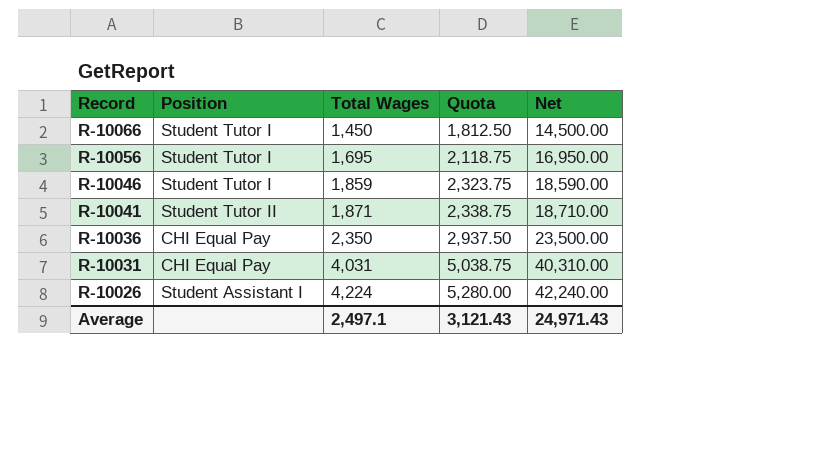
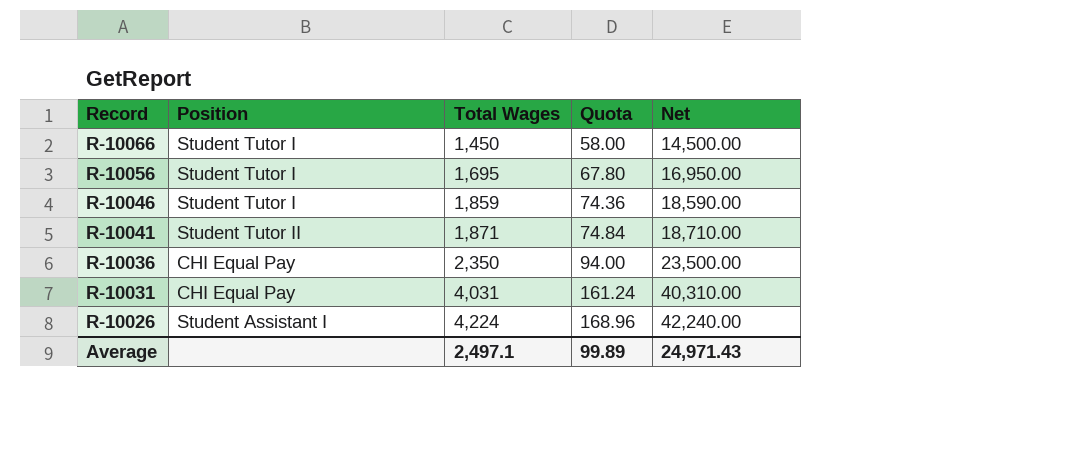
column Quota | formula: [Total Wages] * 1.25 -> [Total Wages] * 0.04
Average | Quota: 3,121.43 -> 99.89

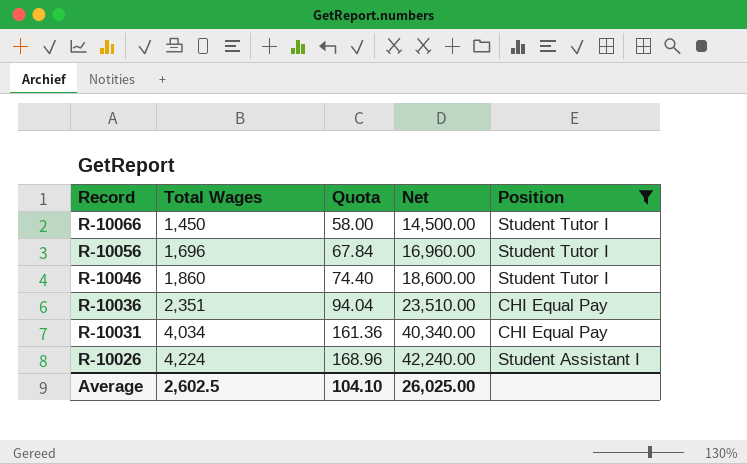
filter: none -> Position != Student Tutor II
column Position | position: 2 -> 5
R-10056 | Total Wages: 1,695 -> 1,696
R-10056 | Quota: 67.80 -> 67.84
R-10056 | Net: 16,950.00 -> 16,960.00
R-10046 | Total Wages: 1,859 -> 1,860
R-10046 | Quota: 74.36 -> 74.40
R-10046 | Net: 18,590.00 -> 18,600.00
R-10036 | Total Wages: 2,350 -> 2,351
R-10036 | Quota: 94.00 -> 94.04
R-10036 | Net: 23,500.00 -> 23,510.00
R-10031 | Total Wages: 4,031 -> 4,034
R-10031 | Quota: 161.24 -> 161.36
R-10031 | Net: 40,310.00 -> 40,340.00
Average | Total Wages: 2,497.1 -> 2,602.5
Average | Quota: 99.89 -> 104.10
Average | Net: 24,971.43 -> 26,025.00

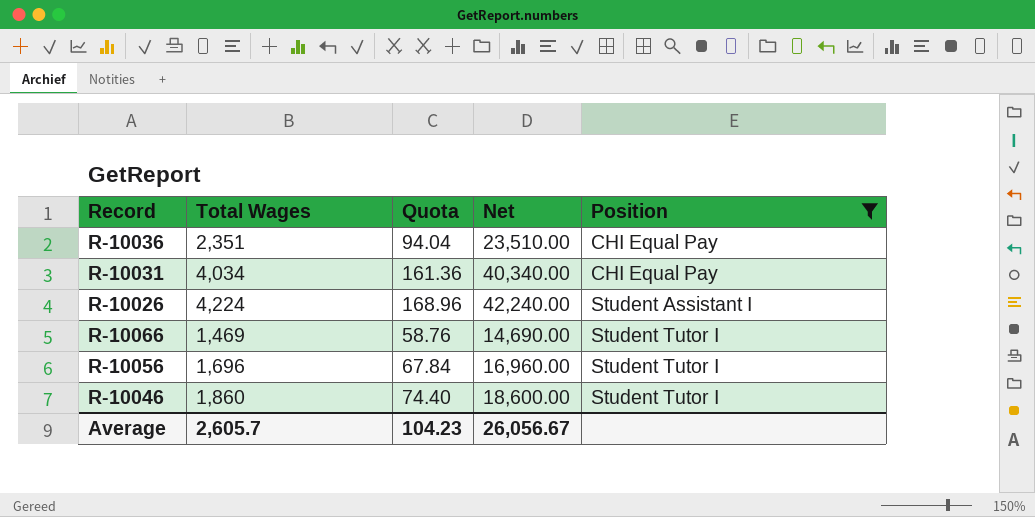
row order: Record descending -> Position ascending
R-10066 | Total Wages: 1,450 -> 1,469
R-10066 | Quota: 58.00 -> 58.76
R-10066 | Net: 14,500.00 -> 14,690.00
Average | Total Wages: 2,602.5 -> 2,605.7
Average | Quota: 104.10 -> 104.23
Average | Net: 26,025.00 -> 26,056.67

